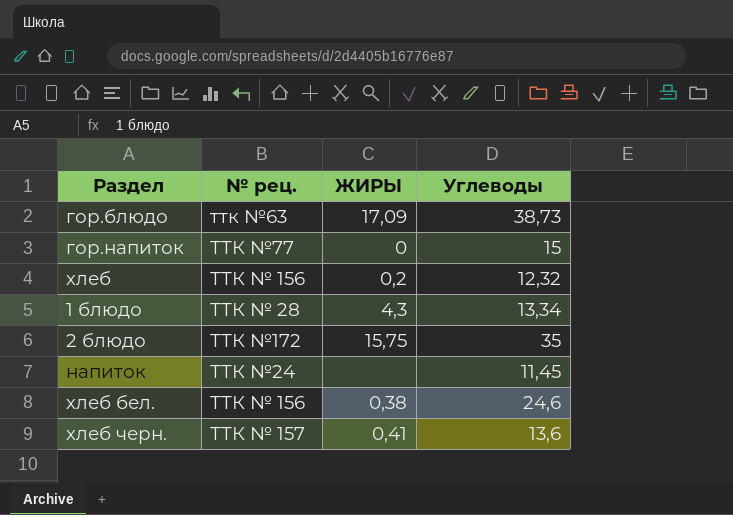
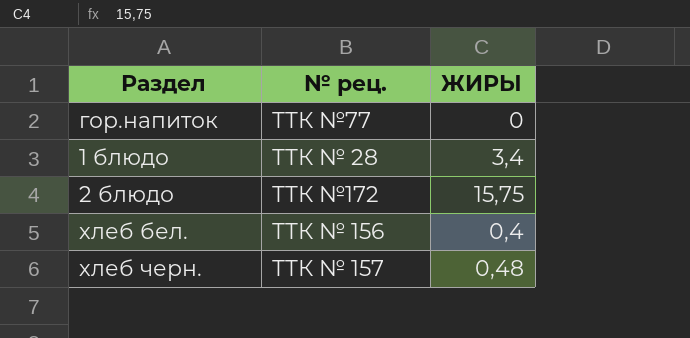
column Углеводы | position: 4 -> none
row гор.блюдо: ттк №63 | 17,09 | 38,73 -> none
row хлеб: ТТК № 156 | 0,2 | 12,32 -> none
row напиток: ТТК №24 | none | 11,45 -> none
1 блюдо | ЖИРЫ: 4,3 -> 3,4
хлеб бел. | ЖИРЫ: 0,38 -> 0,4
хлеб черн. | ЖИРЫ: 0,41 -> 0,48

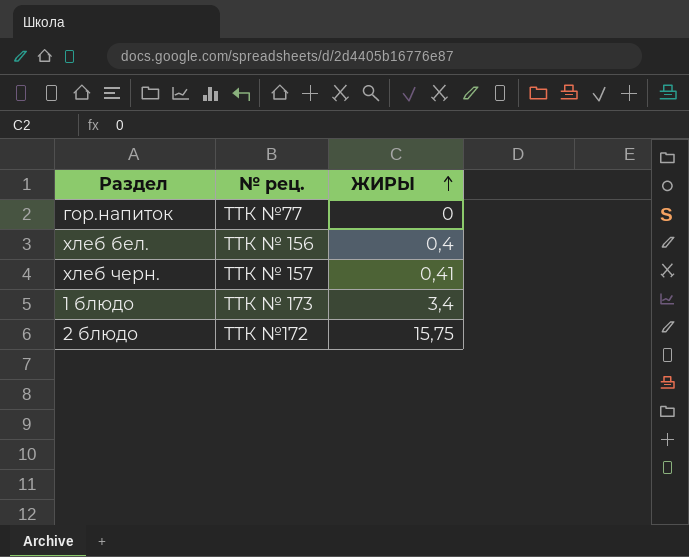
row order: none -> ЖИРЫ ascending
хлеб черн. | ЖИРЫ: 0,48 -> 0,41
1 блюдо | № рец.: ТТК № 28 -> ТТК № 173

